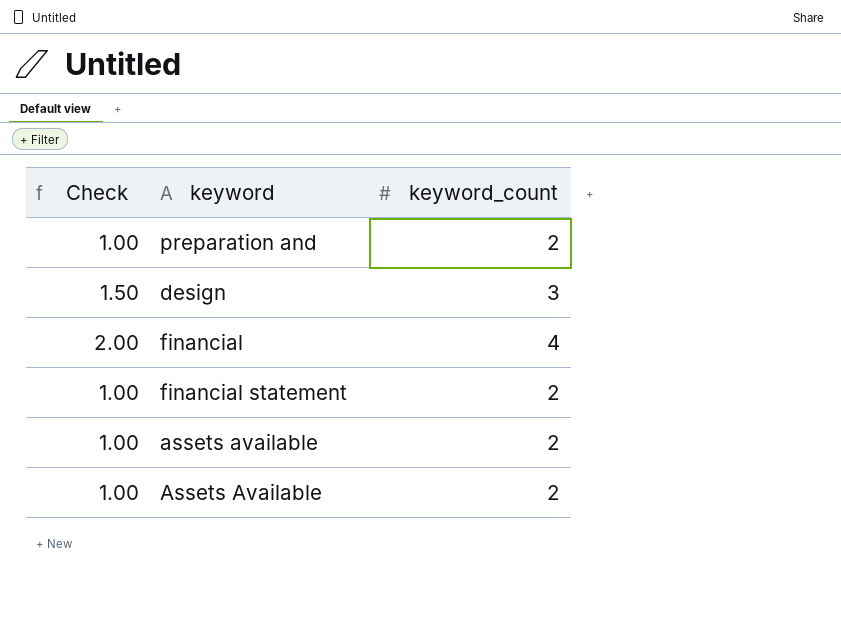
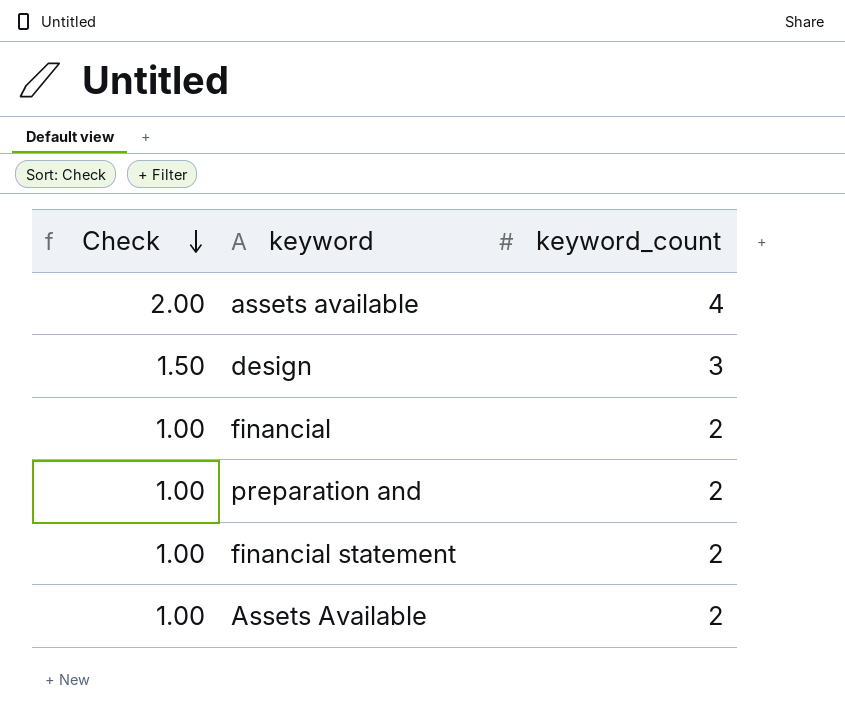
row order: none -> Check descending
assets available | Check: 1.00 -> 2.00
assets available | keyword_count: 2 -> 4
financial | Check: 2.00 -> 1.00
financial | keyword_count: 4 -> 2

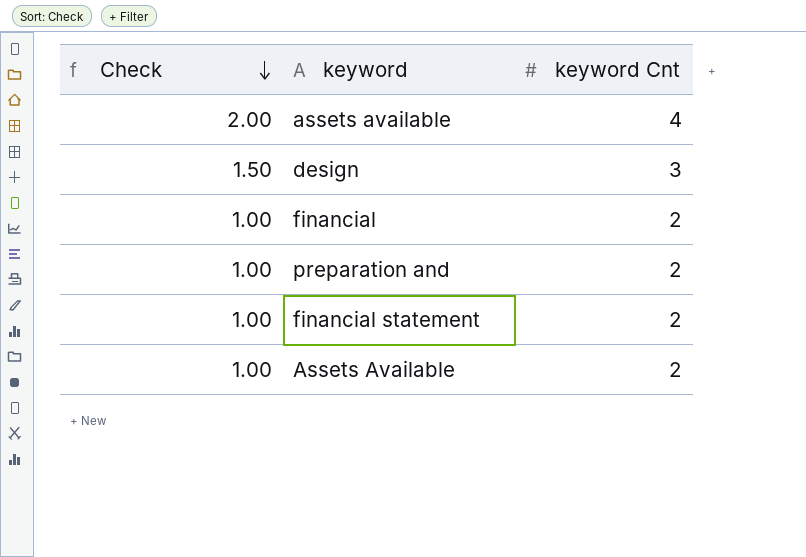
column name: keyword_count -> keyword Cnt

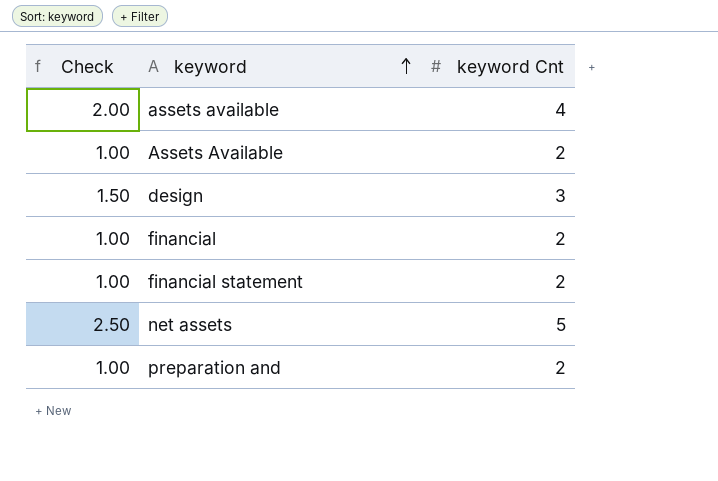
row order: Check descending -> keyword ascending
row net assets: none -> 2.50 | 5

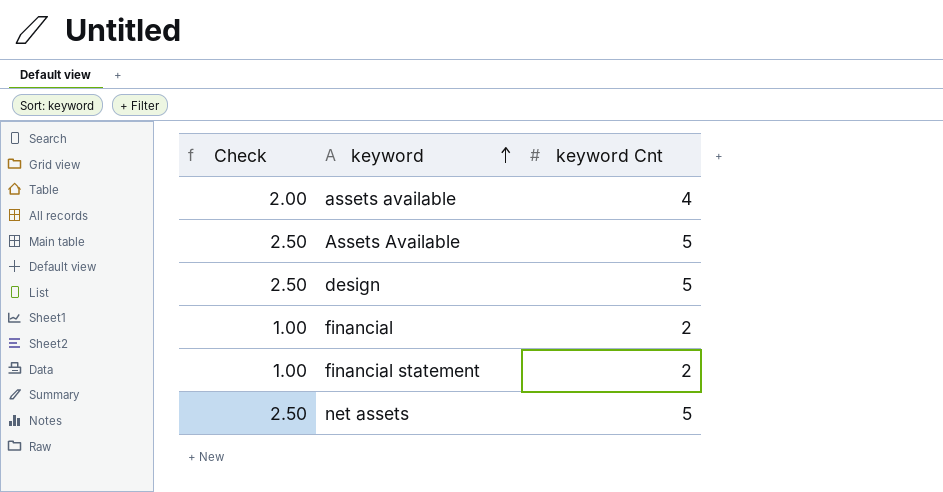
row preparation and: 1.00 | 2 -> none
Assets Available | Check: 1.00 -> 2.50
Assets Available | keyword Cnt: 2 -> 5
design | Check: 1.50 -> 2.50
design | keyword Cnt: 3 -> 5

